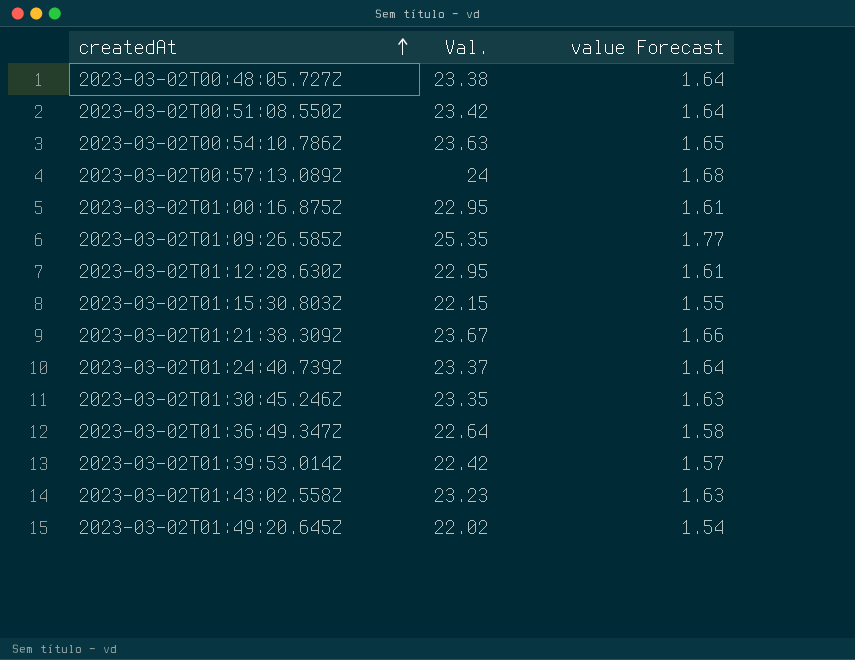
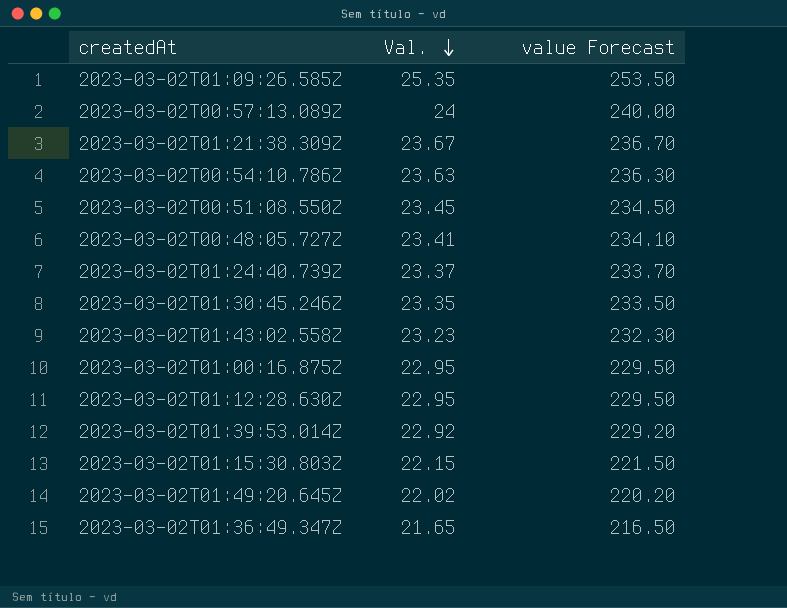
row order: createdAt ascending -> Val. descending
column value Forecast | formula: [Val.] * 0.07 -> [Val.] * 10
2023-03-02T00:51:08.550Z | Val.: 23.42 -> 23.45
2023-03-02T00:48:05.727Z | Val.: 23.38 -> 23.41
2023-03-02T01:39:53.014Z | Val.: 22.42 -> 22.92
2023-03-02T01:36:49.347Z | Val.: 22.64 -> 21.65

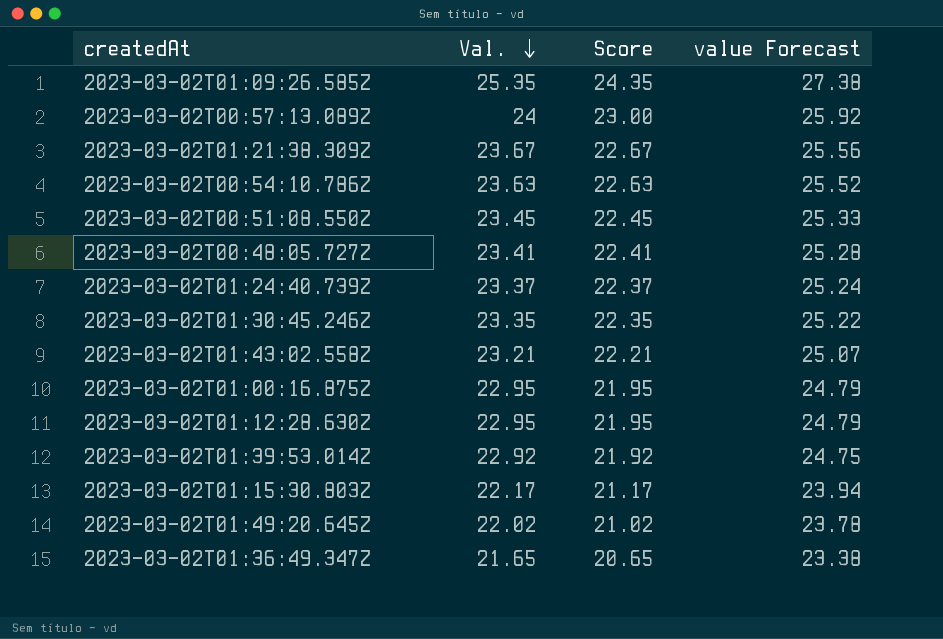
column Score | formula: none -> [Val.] - 1
column value Forecast | formula: [Val.] * 10 -> [Val.] * 1.08
2023-03-02T01:43:02.558Z | Val.: 23.23 -> 23.21
2023-03-02T01:15:30.803Z | Val.: 22.15 -> 22.17

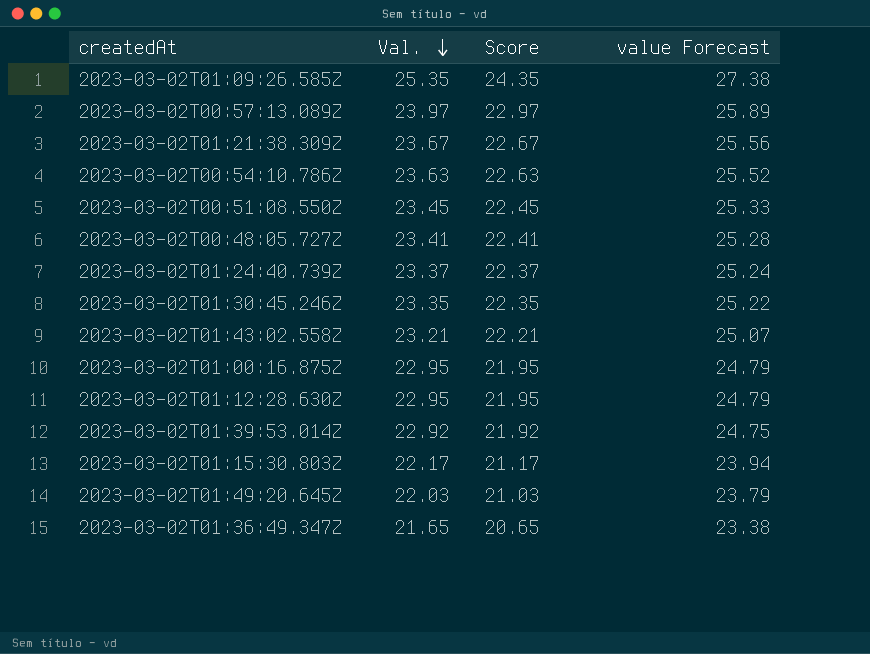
2023-03-02T00:57:13.089Z | Val.: 24 -> 23.97
2023-03-02T00:57:13.089Z | Score: 23.00 -> 22.97
2023-03-02T00:57:13.089Z | value Forecast: 25.92 -> 25.89
2023-03-02T01:49:20.645Z | Val.: 22.02 -> 22.03
2023-03-02T01:49:20.645Z | Score: 21.02 -> 21.03
2023-03-02T01:49:20.645Z | value Forecast: 23.78 -> 23.79

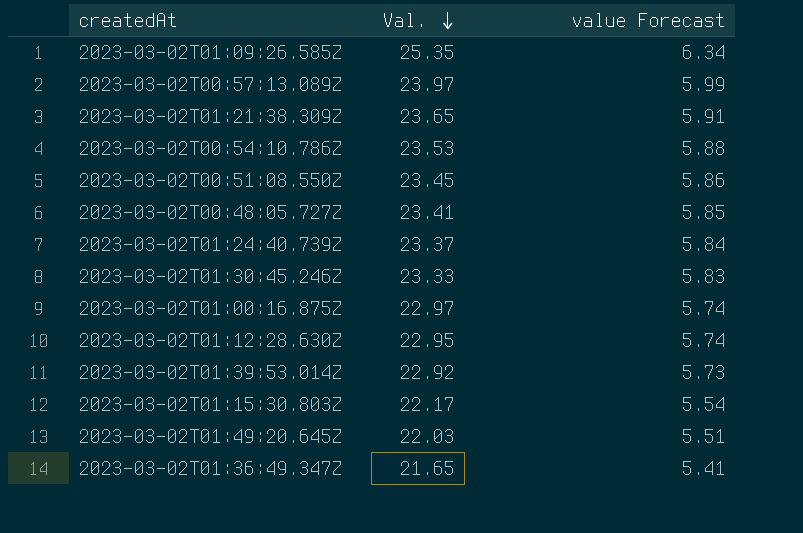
column Score | formula: [Val.] - 1 -> none
column value Forecast | formula: [Val.] * 1.08 -> [Val.] * 0.25
row 2023-03-02T01:43:02.558Z: 23.21 | 22.21 | 25.07 -> none
2023-03-02T01:21:38.309Z | Val.: 23.67 -> 23.65
2023-03-02T00:54:10.786Z | Val.: 23.63 -> 23.53
2023-03-02T01:30:45.246Z | Val.: 23.35 -> 23.33
2023-03-02T01:00:16.875Z | Val.: 22.95 -> 22.97

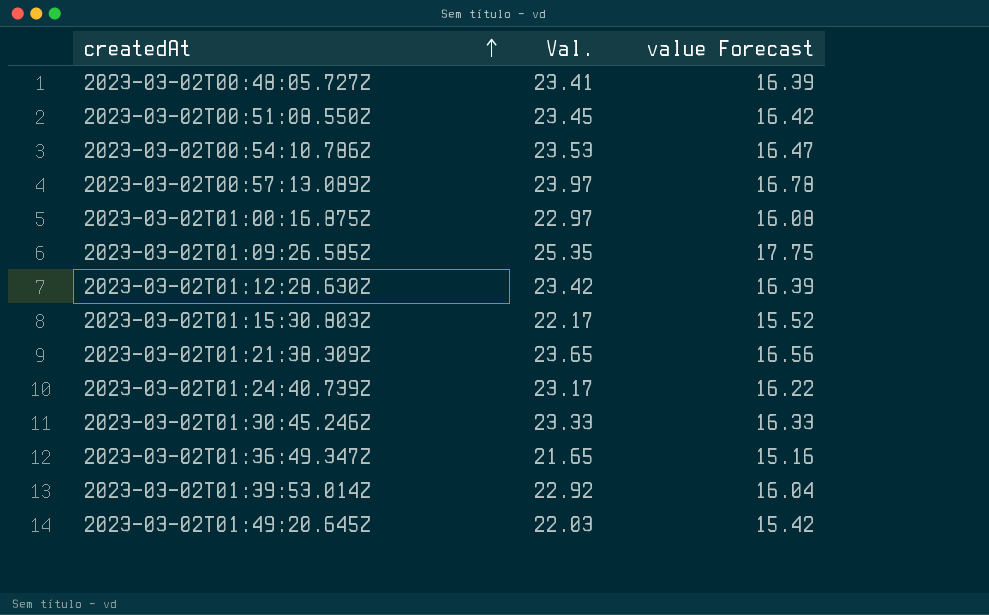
row order: Val. descending -> createdAt ascending
column value Forecast | formula: [Val.] * 0.25 -> [Val.] * 0.7
2023-03-02T01:12:28.630Z | Val.: 22.95 -> 23.42
2023-03-02T01:24:40.739Z | Val.: 23.37 -> 23.17

